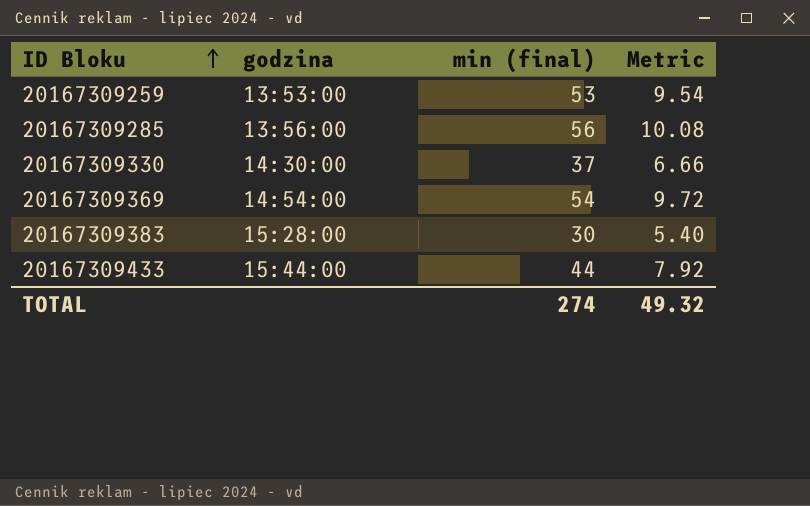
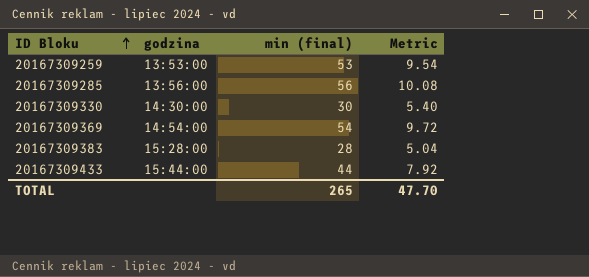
20167309330 | min (final): 37 -> 30
20167309330 | Metric: 6.66 -> 5.40
20167309383 | min (final): 30 -> 28
20167309383 | Metric: 5.40 -> 5.04
TOTAL | min (final): 274 -> 265
TOTAL | Metric: 49.32 -> 47.70

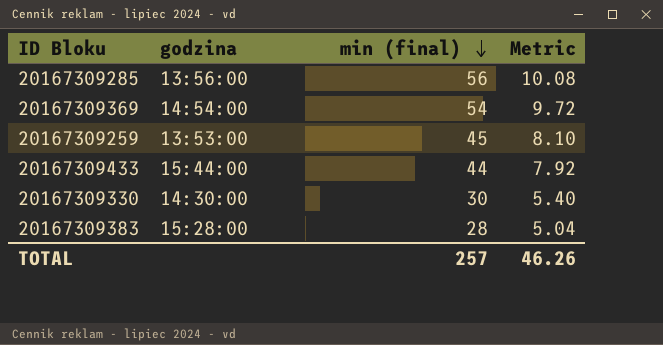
row order: ID Bloku ascending -> min (final) descending
20167309259 | min (final): 53 -> 45
20167309259 | Metric: 9.54 -> 8.10
TOTAL | min (final): 265 -> 257
TOTAL | Metric: 47.70 -> 46.26

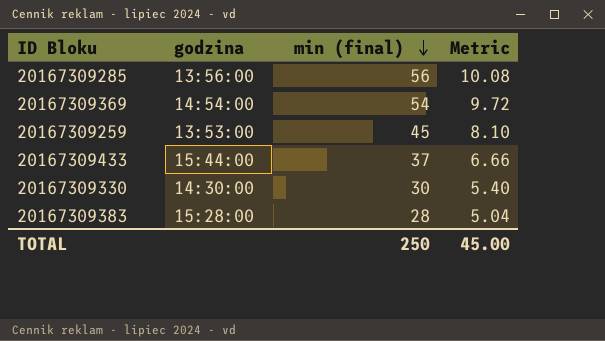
20167309433 | min (final): 44 -> 37
20167309433 | Metric: 7.92 -> 6.66
TOTAL | min (final): 257 -> 250
TOTAL | Metric: 46.26 -> 45.00

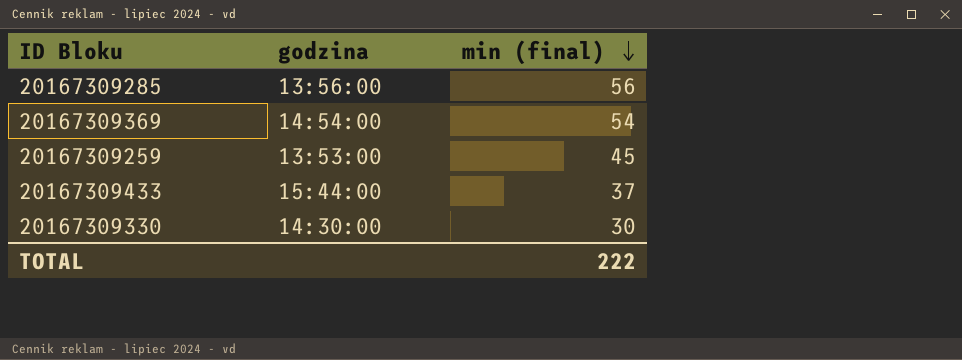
column Metric | formula: [min (final)] * 0.18 -> none
row 20167309383: 15:28:00 | 28 | 5.04 -> none
TOTAL | min (final): 250 -> 222

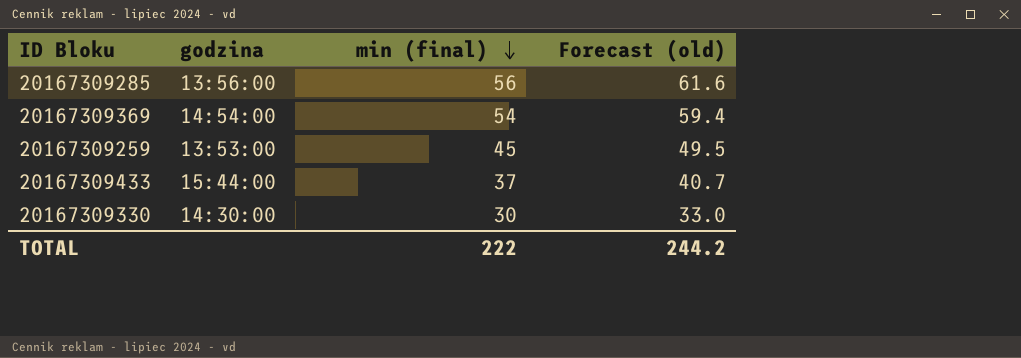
column Forecast (old) | formula: none -> [min (final)] * 1.1

